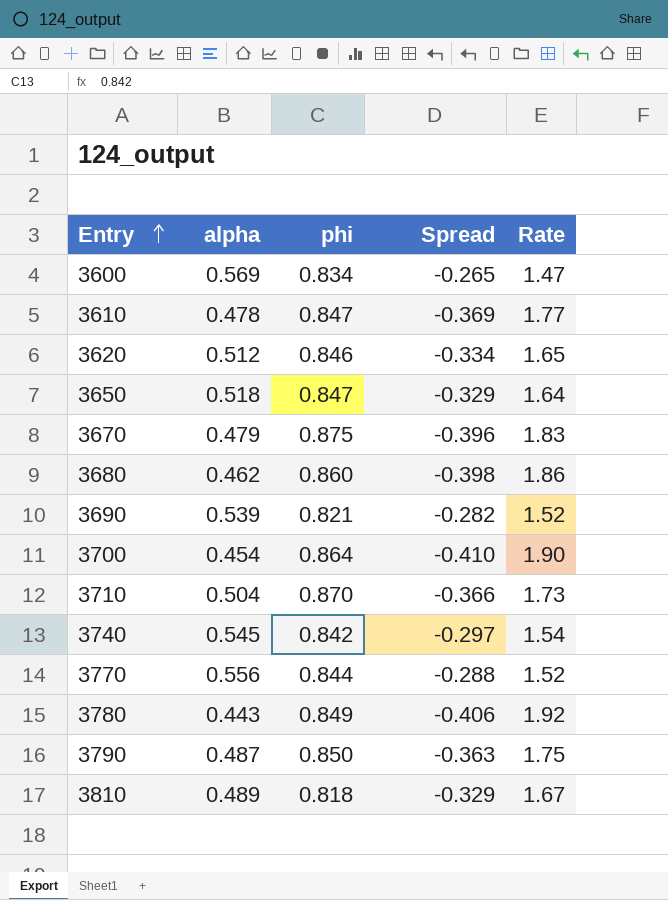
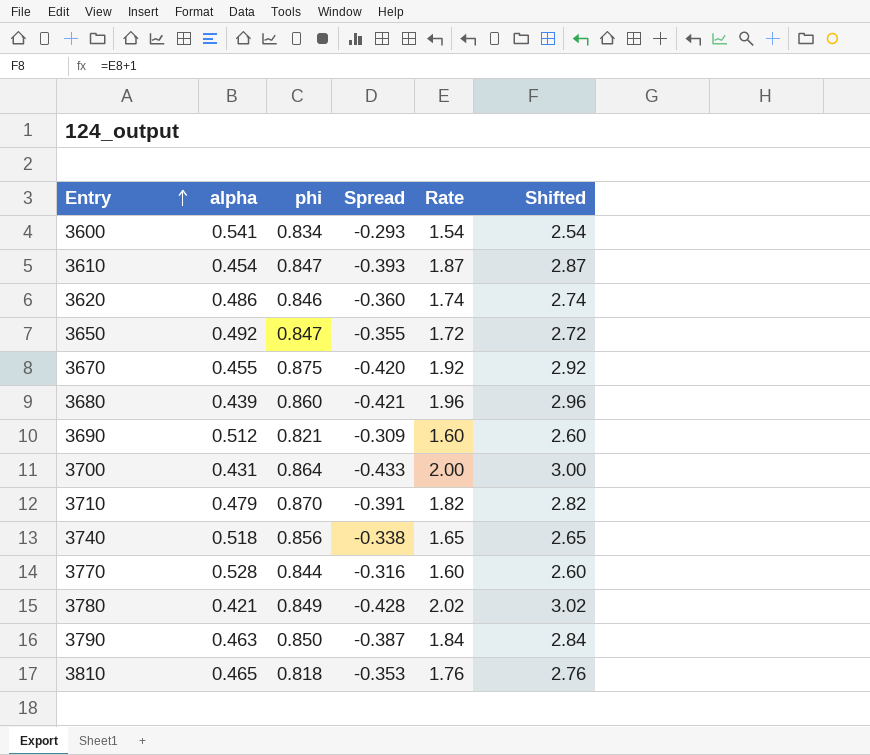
column Shifted | formula: none -> [Rate] + 1
3600 | alpha: 0.569 -> 0.541
3600 | Spread: -0.265 -> -0.293
3600 | Rate: 1.47 -> 1.54
3610 | alpha: 0.478 -> 0.454
3610 | Spread: -0.369 -> -0.393
3610 | Rate: 1.77 -> 1.87
3620 | alpha: 0.512 -> 0.486
3620 | Spread: -0.334 -> -0.360
3620 | Rate: 1.65 -> 1.74
3650 | alpha: 0.518 -> 0.492
3650 | Spread: -0.329 -> -0.355
3650 | Rate: 1.64 -> 1.72
3670 | alpha: 0.479 -> 0.455
3670 | Spread: -0.396 -> -0.420
3670 | Rate: 1.83 -> 1.92
3680 | alpha: 0.462 -> 0.439
3680 | Spread: -0.398 -> -0.421
3680 | Rate: 1.86 -> 1.96
3690 | alpha: 0.539 -> 0.512
3690 | Spread: -0.282 -> -0.309
3690 | Rate: 1.52 -> 1.60
3700 | alpha: 0.454 -> 0.431
3700 | Spread: -0.410 -> -0.433
3700 | Rate: 1.90 -> 2.00
3710 | alpha: 0.504 -> 0.479
3710 | Spread: -0.366 -> -0.391
3710 | Rate: 1.73 -> 1.82
3740 | alpha: 0.545 -> 0.518
3740 | phi: 0.842 -> 0.856
3740 | Spread: -0.297 -> -0.338
3740 | Rate: 1.54 -> 1.65
3770 | alpha: 0.556 -> 0.528
3770 | Spread: -0.288 -> -0.316
3770 | Rate: 1.52 -> 1.60
3780 | alpha: 0.443 -> 0.421
3780 | Spread: -0.406 -> -0.428
3780 | Rate: 1.92 -> 2.02
3790 | alpha: 0.487 -> 0.463
3790 | Spread: -0.363 -> -0.387
3790 | Rate: 1.75 -> 1.84
3810 | alpha: 0.489 -> 0.465
3810 | Spread: -0.329 -> -0.353
3810 | Rate: 1.67 -> 1.76

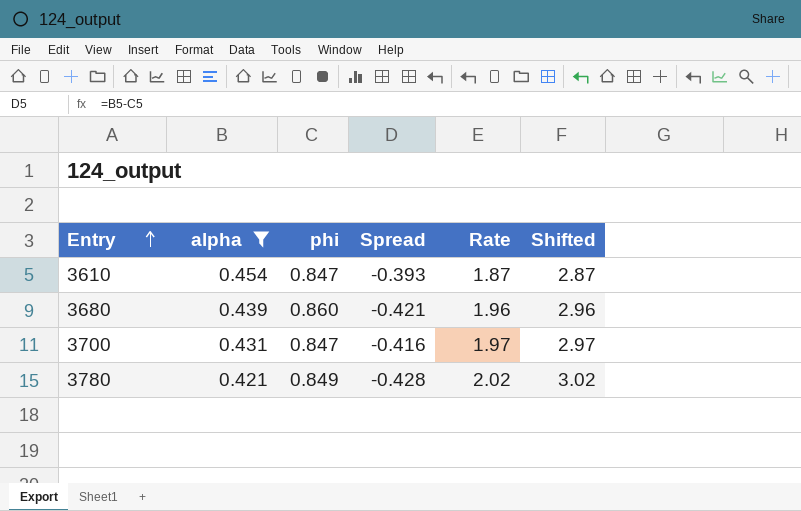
filter: none -> alpha <= 0.454
3700 | phi: 0.864 -> 0.847
3700 | Spread: -0.433 -> -0.416
3700 | Rate: 2.00 -> 1.97
3700 | Shifted: 3.00 -> 2.97

